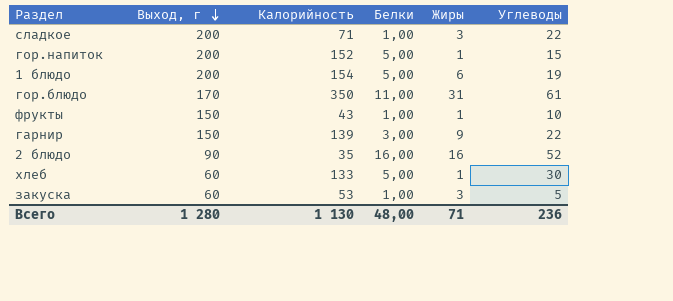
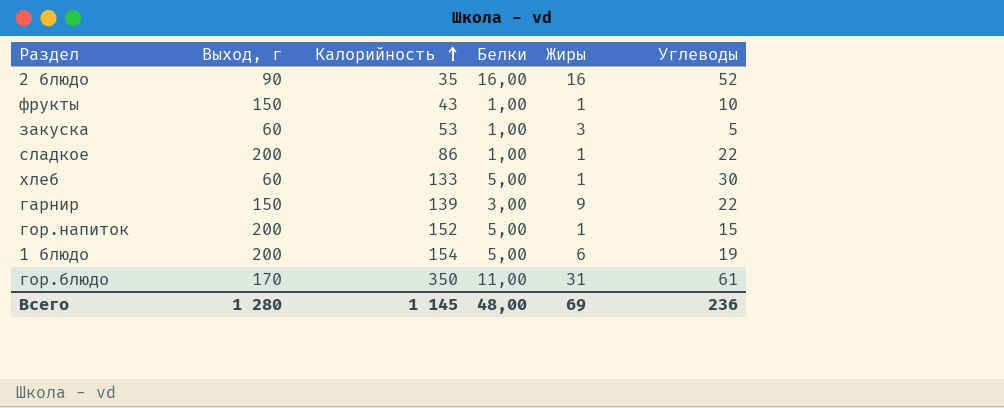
row order: Выход, г descending -> Калорийность ascending
сладкое | Калорийность: 71 -> 86
сладкое | Жиры: 3 -> 1
Всего | Калорийность: 1 130 -> 1 145
Всего | Жиры: 71 -> 69

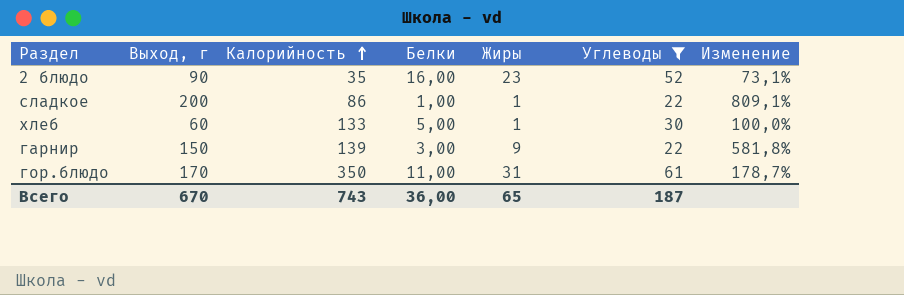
filter: none -> Углеводы >= 22
column Изменение | formula: none -> ([Выход, г] - [Углеводы]) / [Углеводы]
2 блюдо | Жиры: 16 -> 23
Всего | Выход, г: 1 280 -> 670
Всего | Калорийность: 1 145 -> 743
Всего | Белки: 48,00 -> 36,00
Всего | Жиры: 69 -> 65
Всего | Углеводы: 236 -> 187

